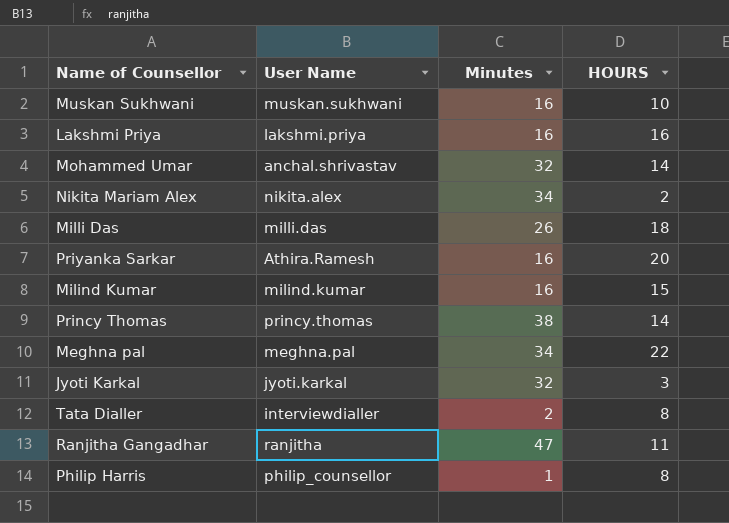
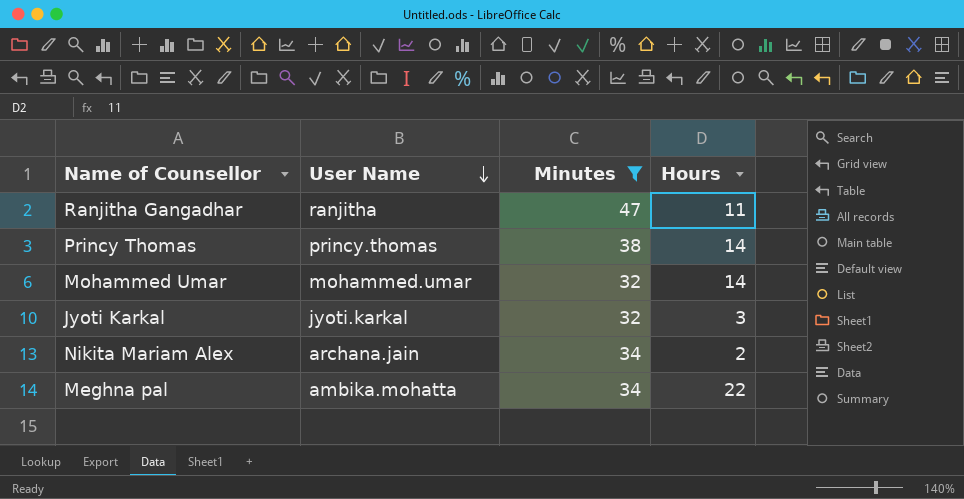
filter: none -> Minutes >= 32
row order: none -> User Name descending
column name: HOURS -> Hours
Mohammed Umar | User Name: anchal.shrivastav -> mohammed.umar
Nikita Mariam Alex | User Name: nikita.alex -> archana.jain
Meghna pal | User Name: meghna.pal -> ambika.mohatta

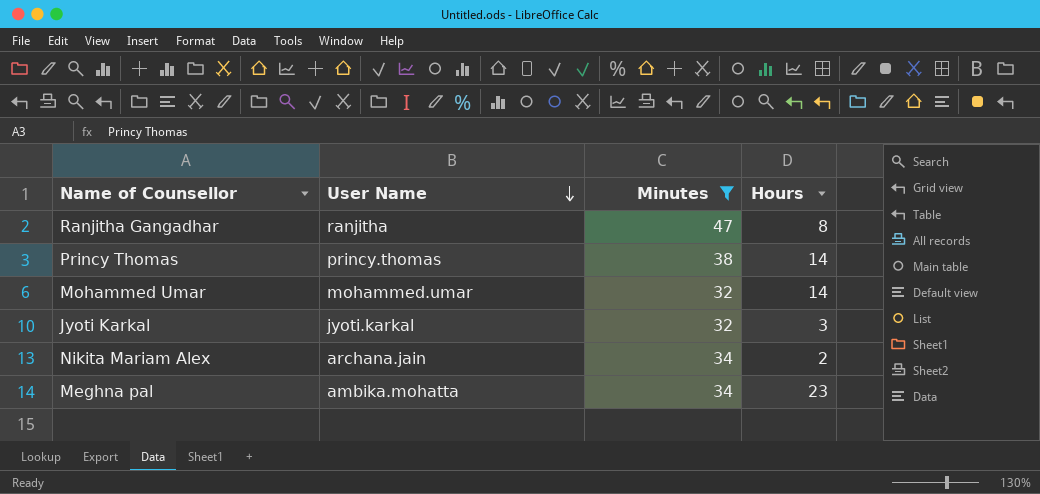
Ranjitha Gangadhar | Hours: 11 -> 8
Meghna pal | Hours: 22 -> 23

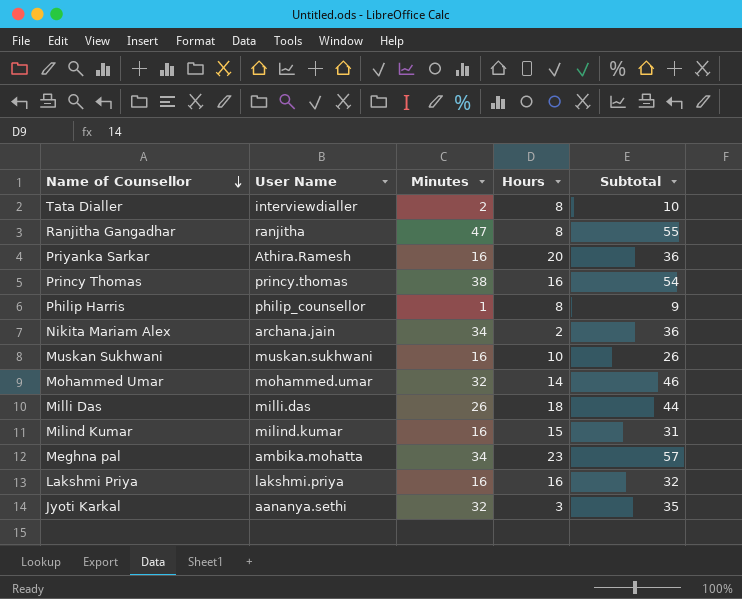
filter: Minutes >= 32 -> none
row order: User Name descending -> Name of Counsellor descending
column Subtotal | formula: none -> [Minutes] + [Hours]
Princy Thomas | Hours: 14 -> 16
Jyoti Karkal | User Name: jyoti.karkal -> aananya.sethi

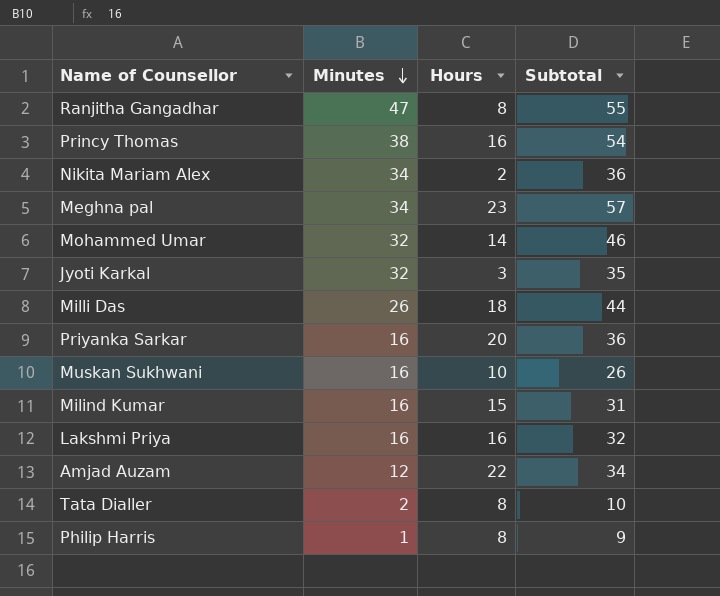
row order: Name of Counsellor descending -> Minutes descending
column User Name | position: 2 -> none
row Amjad Auzam: none -> 12 | 22 | 34

